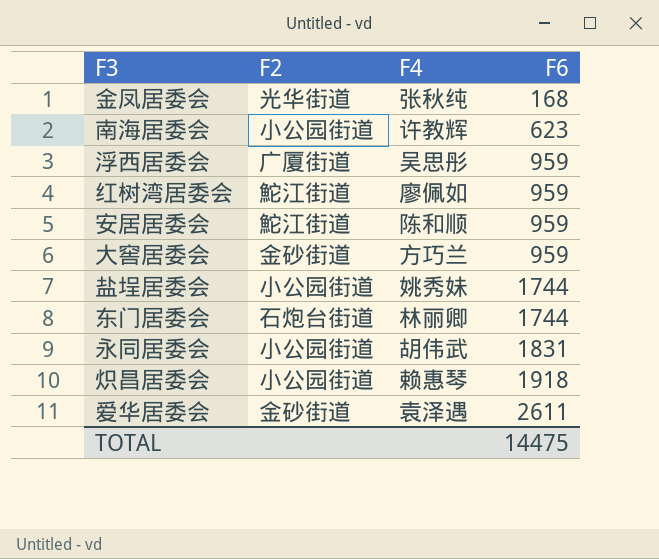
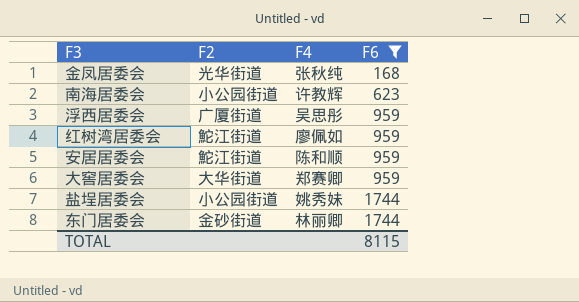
filter: none -> F6 <= 1744
大窖居委会 | F2: 金砂街道 -> 大华街道
大窖居委会 | F4: 方巧兰 -> 郑赛卿
东门居委会 | F2: 石炮台街道 -> 金砂街道
TOTAL | F6: 14475 -> 8115

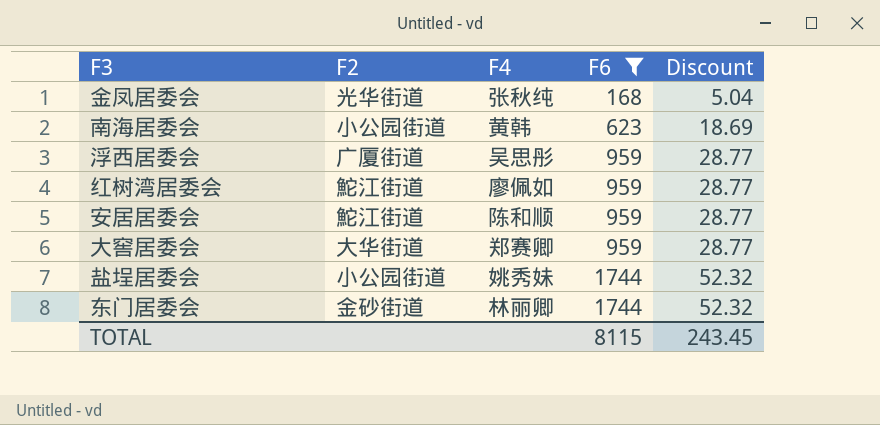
column Discount | formula: none -> [F6] * 0.03
南海居委会 | F4: 许教辉 -> 黄韩

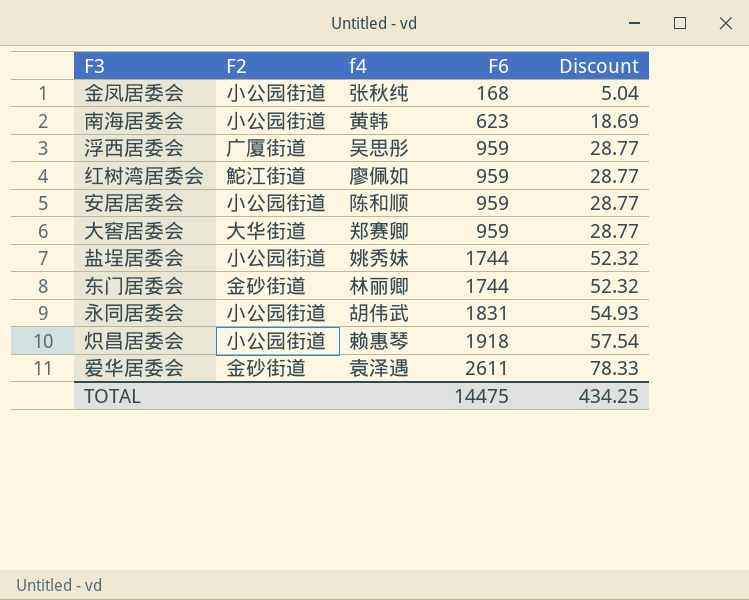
filter: F6 <= 1744 -> none
column name: F4 -> f4
金凤居委会 | F2: 光华街道 -> 小公园街道
安居居委会 | F2: 鮀江街道 -> 小公园街道
TOTAL | F6: 8115 -> 14475
TOTAL | Discount: 243.45 -> 434.25

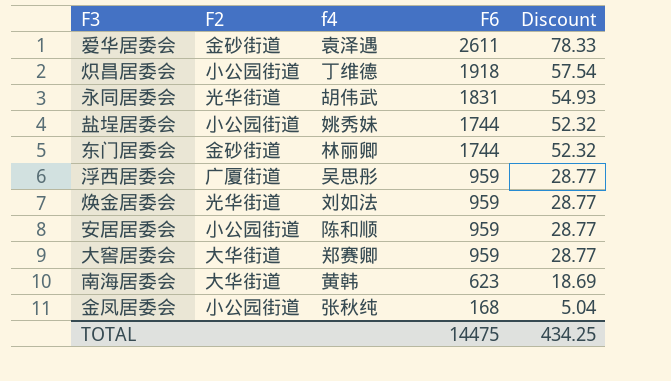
row order: F6 ascending -> F6 descending
row 红树湾居委会: 鮀江街道 | 廖佩如 | 959 | 28.77 -> none
炽昌居委会 | f4: 赖惠琴 -> 丁维德
永同居委会 | F2: 小公园街道 -> 光华街道
row 焕金居委会: none -> 光华街道 | 刘如法 | 959 | 28.77
南海居委会 | F2: 小公园街道 -> 大华街道

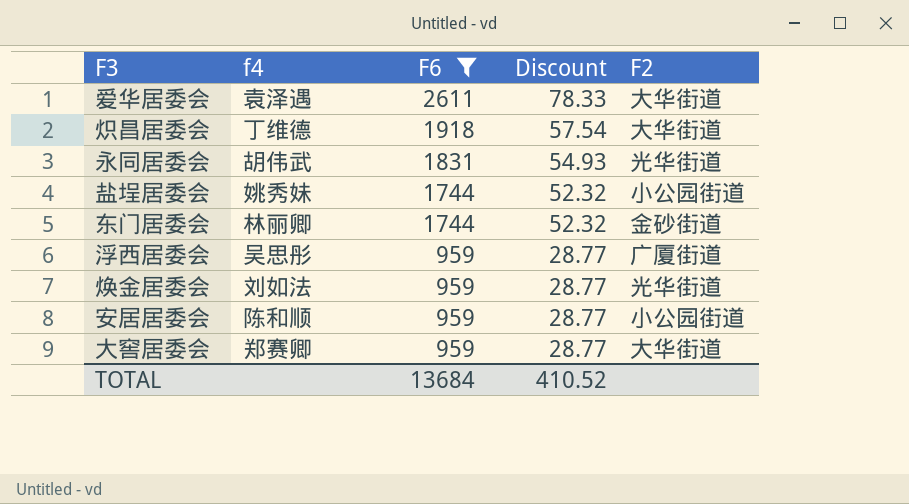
filter: none -> F6 >= 959
column F2 | position: 2 -> 5
爱华居委会 | F2: 金砂街道 -> 大华街道
炽昌居委会 | F2: 小公园街道 -> 大华街道
TOTAL | F6: 14475 -> 13684
TOTAL | Discount: 434.25 -> 410.52

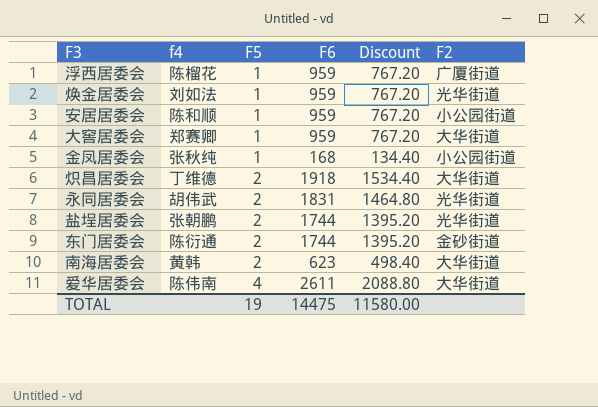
filter: F6 >= 959 -> none
row order: F6 descending -> F5 ascending
column F5 | position: none -> 3
column Discount | formula: [F6] * 0.03 -> [F6] * 0.8
浮西居委会 | f4: 吴思彤 -> 陈榴花
盐埕居委会 | f4: 姚秀妹 -> 张朝鹏
盐埕居委会 | F2: 小公园街道 -> 光华街道
东门居委会 | f4: 林丽卿 -> 陈衍通
爱华居委会 | f4: 袁泽遇 -> 陈伟南
TOTAL | F6: 13684 -> 14475
TOTAL | Discount: 410.52 -> 11580.00

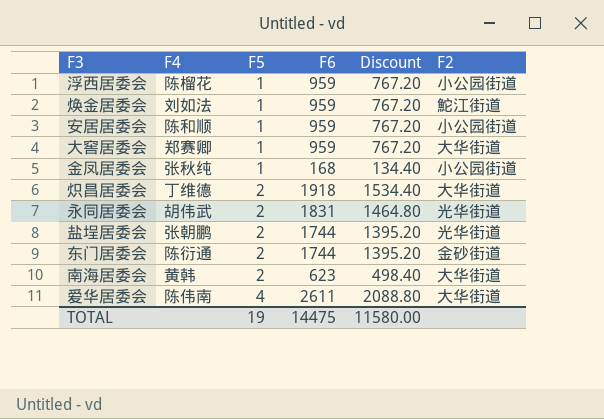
column name: f4 -> F4
浮西居委会 | F2: 广厦街道 -> 小公园街道
焕金居委会 | F2: 光华街道 -> 鮀江街道

